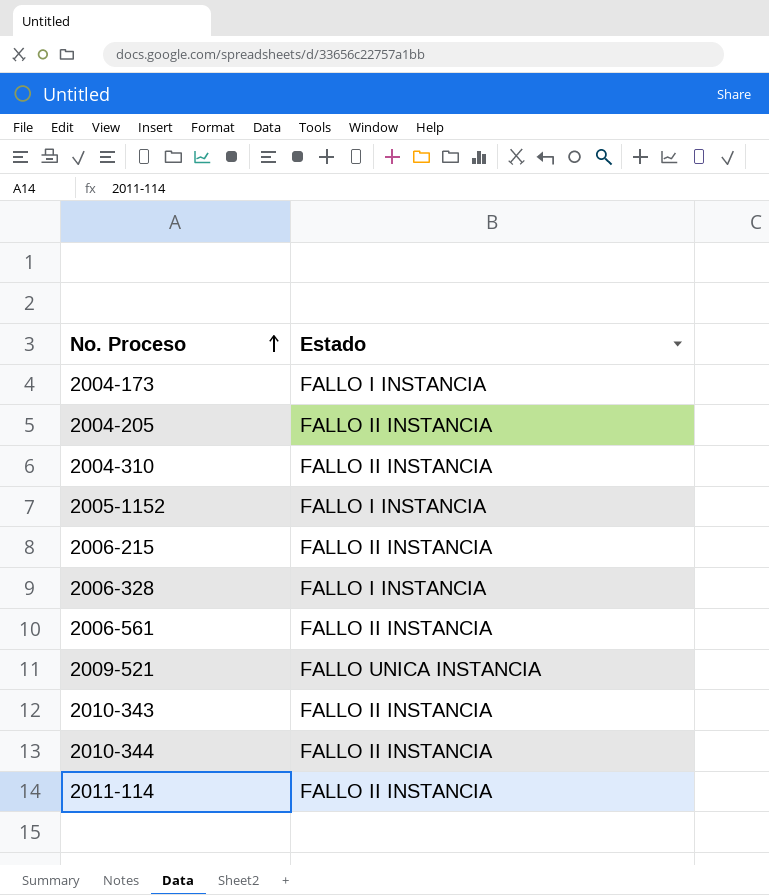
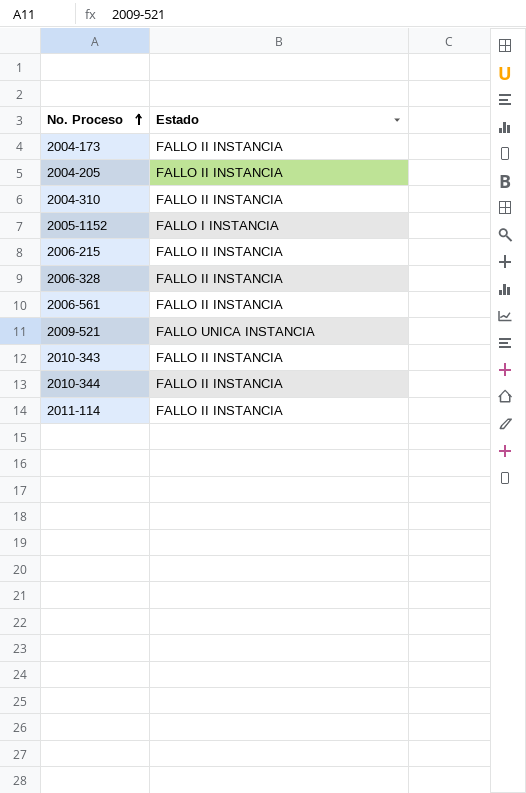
2004-173 | Estado: FALLO I INSTANCIA -> FALLO II INSTANCIA
2006-328 | Estado: FALLO I INSTANCIA -> FALLO II INSTANCIA

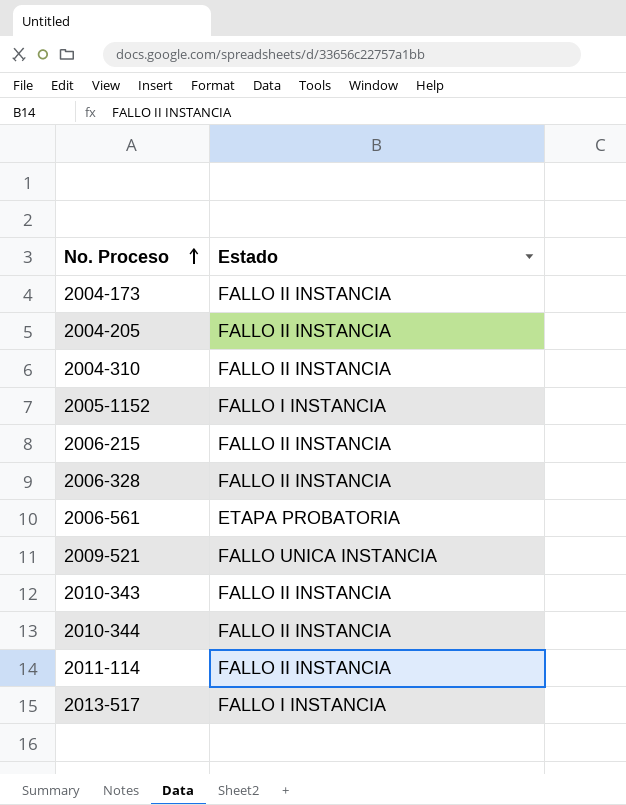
2006-561 | Estado: FALLO II INSTANCIA -> ETAPA PROBATORIA
row 2013-517: none -> FALLO I INSTANCIA

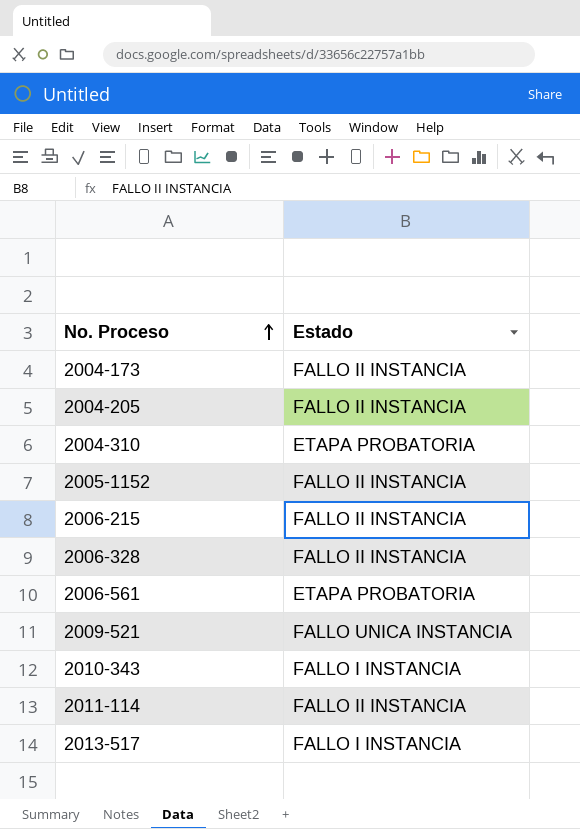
row 2010-344: FALLO II INSTANCIA -> none
2004-310 | Estado: FALLO II INSTANCIA -> ETAPA PROBATORIA
2005-1152 | Estado: FALLO I INSTANCIA -> FALLO II INSTANCIA
2010-343 | Estado: FALLO II INSTANCIA -> FALLO I INSTANCIA

